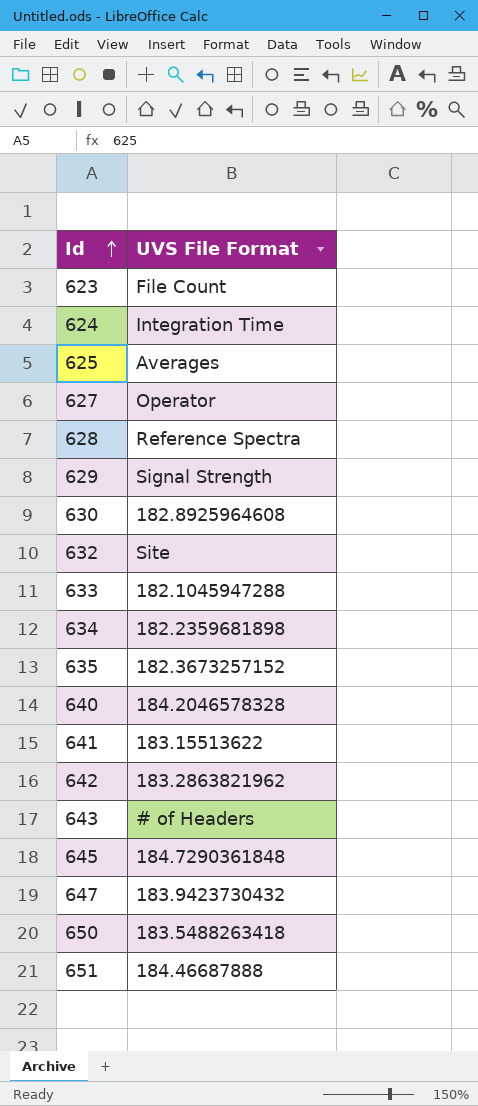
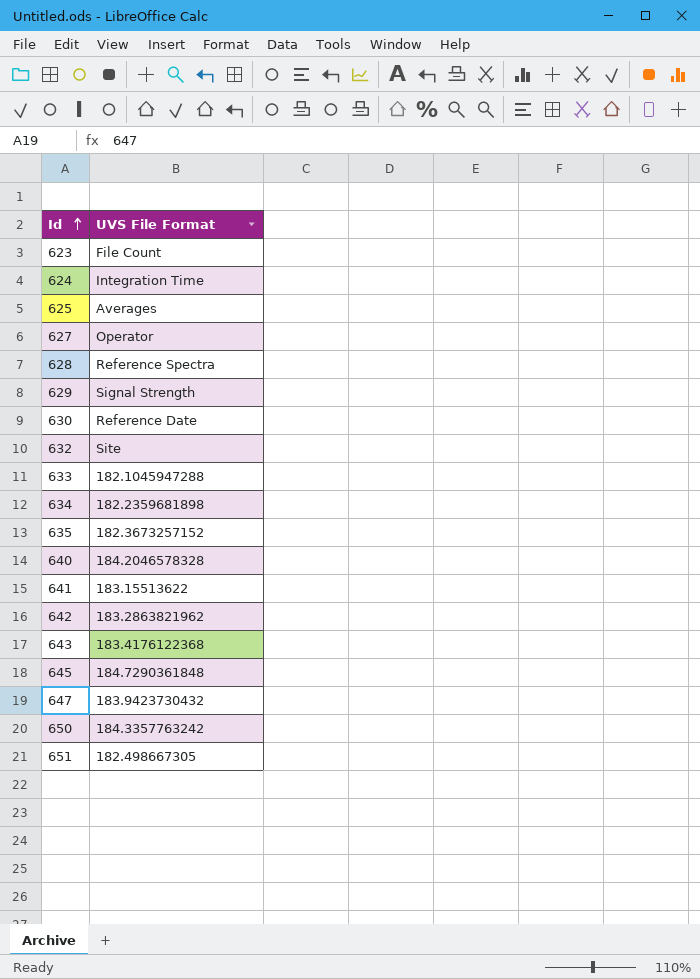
630 | UVS File Format: 182.8925964608 -> Reference Date
643 | UVS File Format: # of Headers -> 183.4176122368
650 | UVS File Format: 183.5488263418 -> 184.3357763242
651 | UVS File Format: 184.46687888 -> 182.498667305

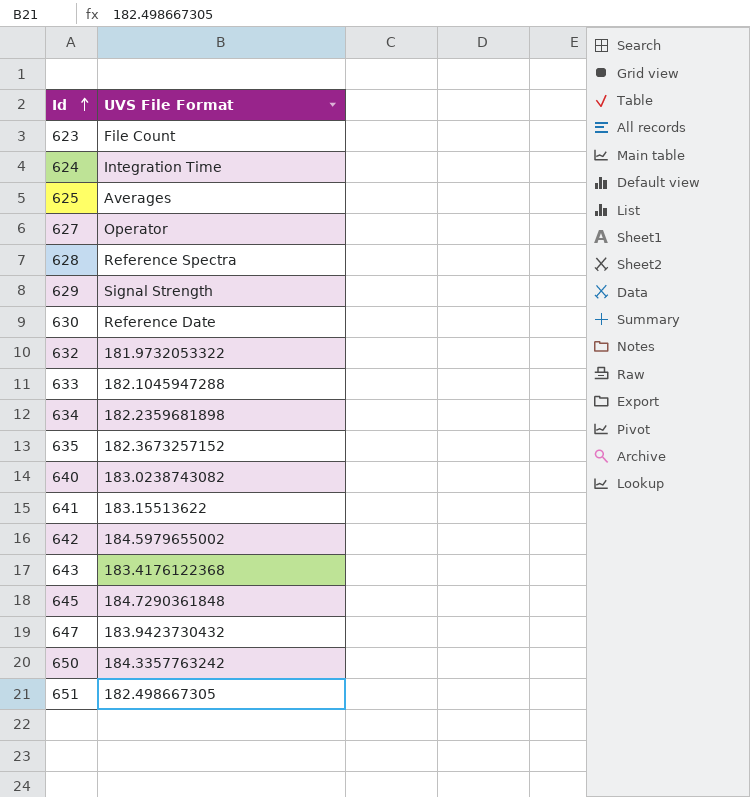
632 | UVS File Format: Site -> 181.9732053322
640 | UVS File Format: 184.2046578328 -> 183.0238743082
642 | UVS File Format: 183.2863821962 -> 184.5979655002

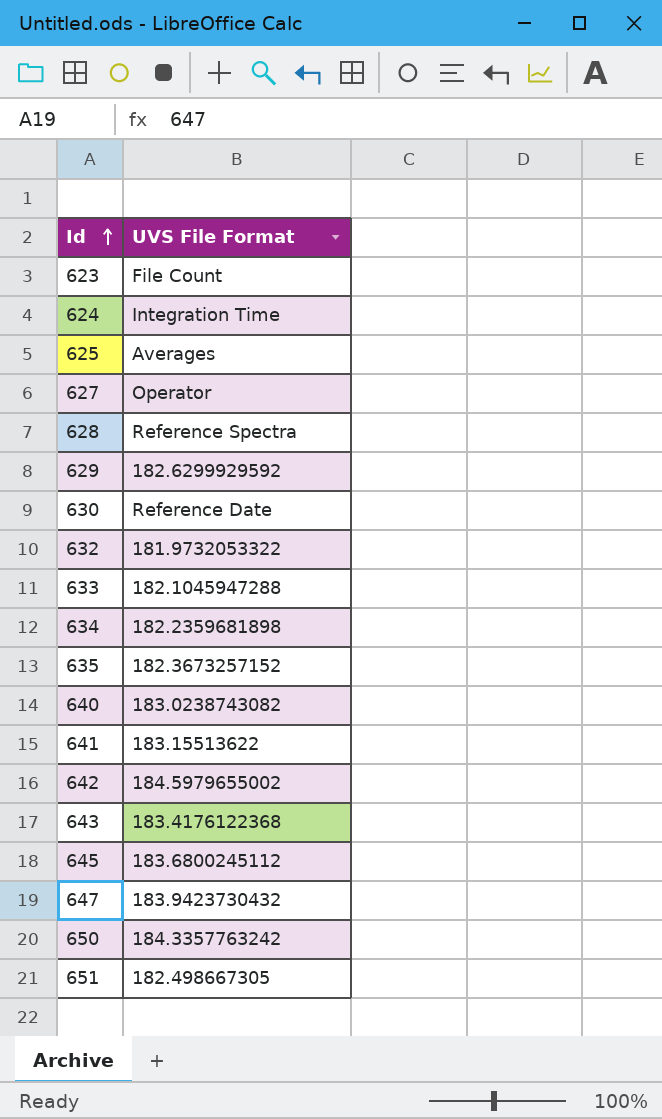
629 | UVS File Format: Signal Strength -> 182.6299929592
645 | UVS File Format: 184.7290361848 -> 183.6800245112

